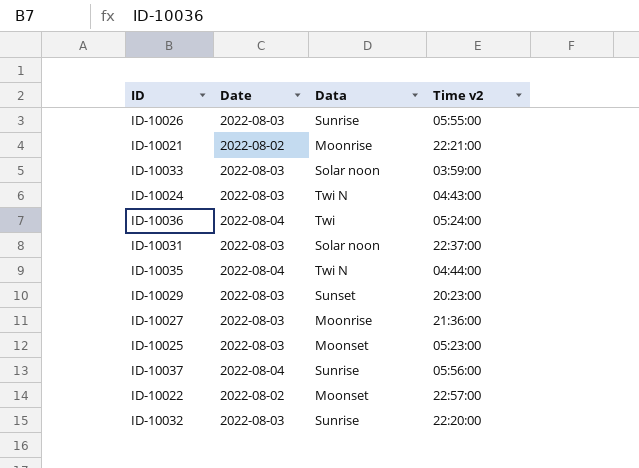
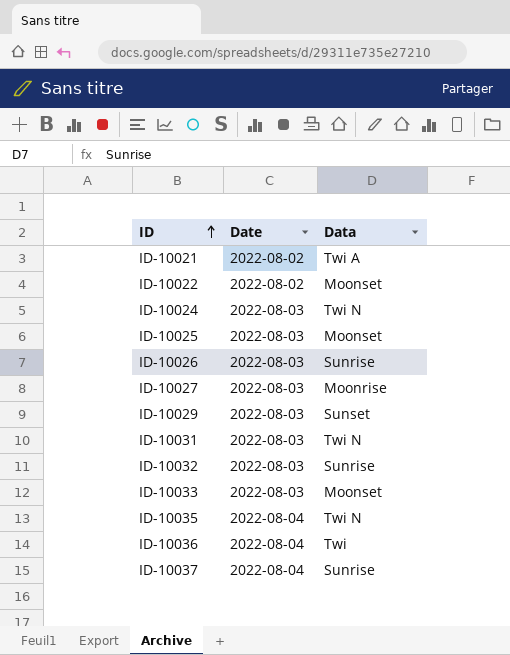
row order: none -> ID ascending
column Time v2 | position: 4 -> none
ID-10021 | Data: Moonrise -> Twi A
ID-10031 | Data: Solar noon -> Twi N
ID-10033 | Data: Solar noon -> Moonset

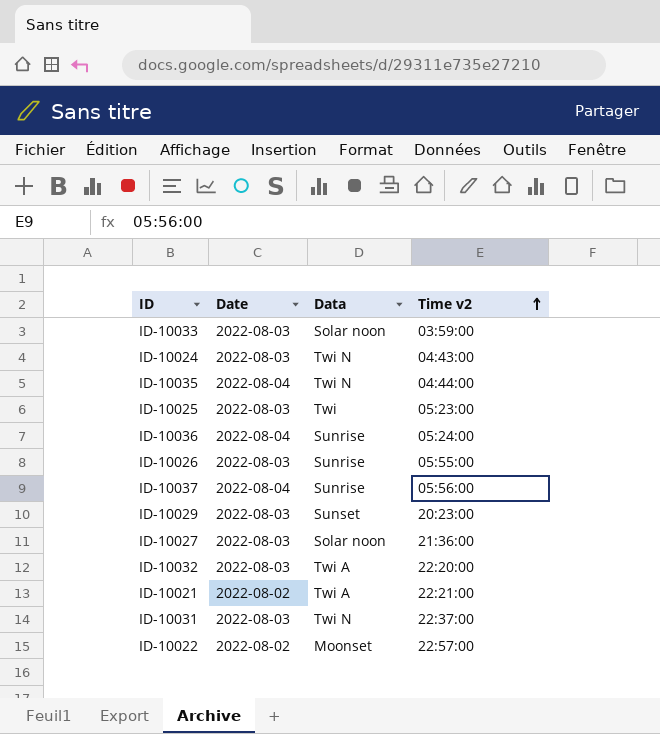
row order: ID ascending -> Time v2 ascending
column Time v2 | position: none -> 4
ID-10033 | Data: Moonset -> Solar noon
ID-10025 | Data: Moonset -> Twi
ID-10036 | Data: Twi -> Sunrise
ID-10027 | Data: Moonrise -> Solar noon
ID-10032 | Data: Sunrise -> Twi A

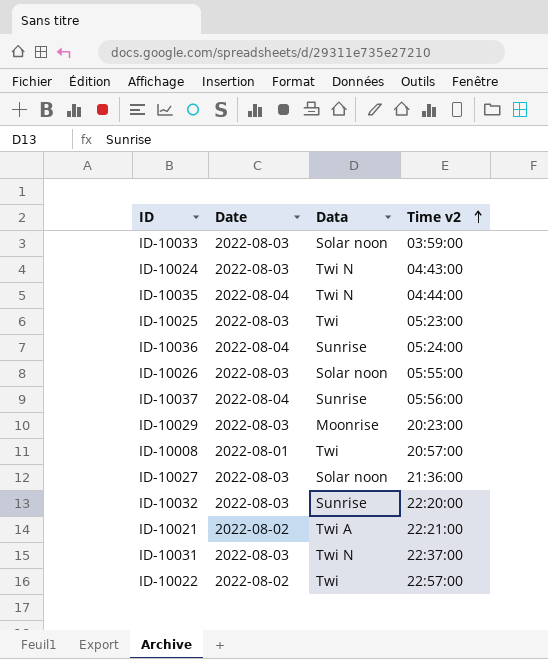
ID-10026 | Data: Sunrise -> Solar noon
ID-10029 | Data: Sunset -> Moonrise
row ID-10008: none -> 2022-08-01 | Twi | 20:57:00
ID-10032 | Data: Twi A -> Sunrise
ID-10022 | Data: Moonset -> Twi

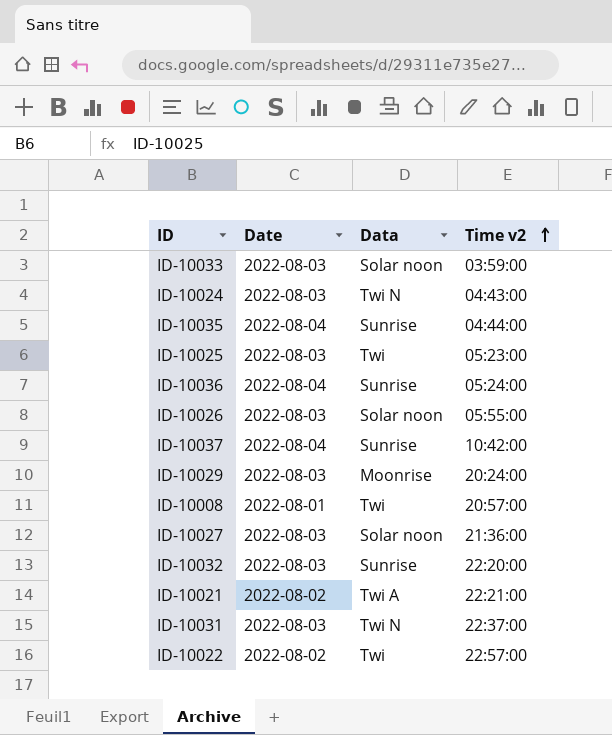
ID-10035 | Data: Twi N -> Sunrise
ID-10037 | Time v2: 05:56:00 -> 10:42:00
ID-10029 | Time v2: 20:23:00 -> 20:24:00

